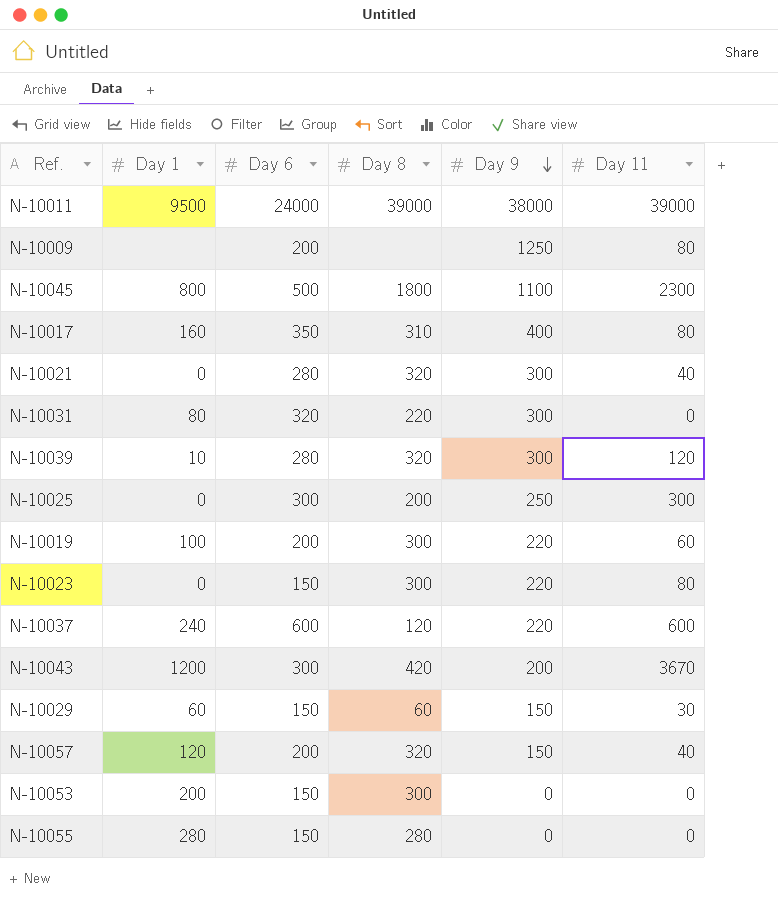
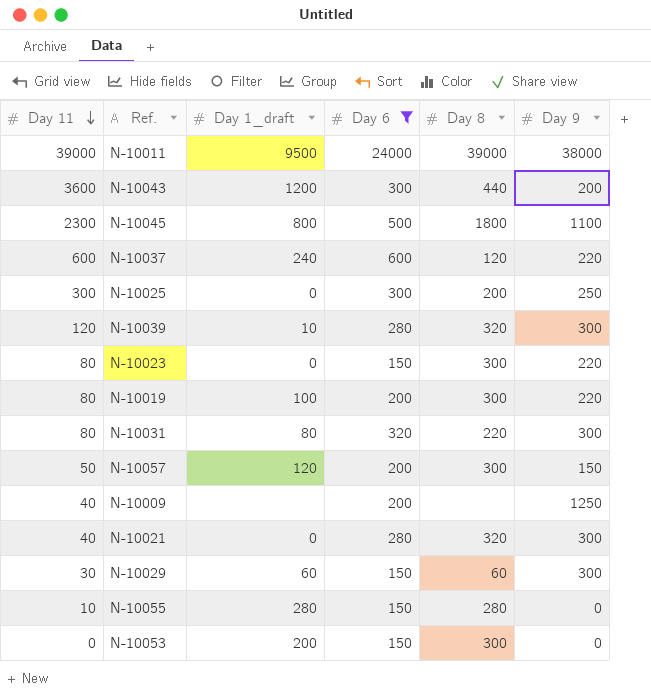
filter: none -> Day 6 != 350
row order: Day 9 descending -> Day 11 descending
column Day 11 | position: 6 -> 1
column name: Day 1 -> Day 1_draft
N-10043 | Day 11: 3670 -> 3600
N-10043 | Day 8: 420 -> 440
N-10019 | Day 11: 60 -> 80
N-10031 | Day 11: 0 -> 80
N-10057 | Day 11: 40 -> 50
N-10057 | Day 8: 320 -> 300
N-10009 | Day 11: 80 -> 40
N-10029 | Day 9: 150 -> 300
N-10055 | Day 11: 0 -> 10

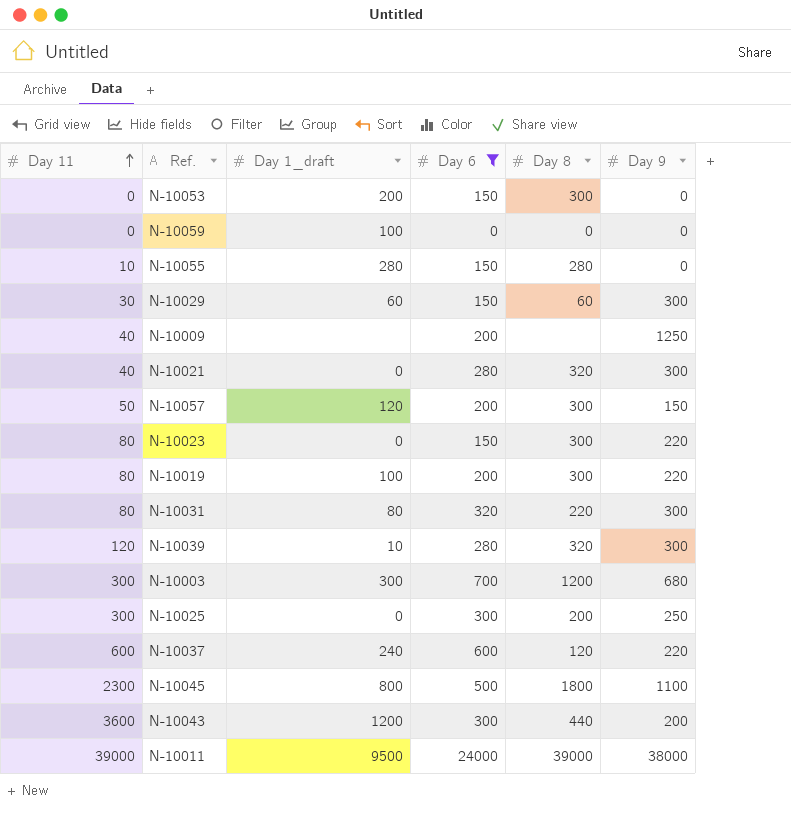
row order: Day 11 descending -> Day 11 ascending
row N-10059: none -> 0 | 100 | 0 | 0 | 0
row N-10003: none -> 300 | 300 | 700 | 1200 | 680

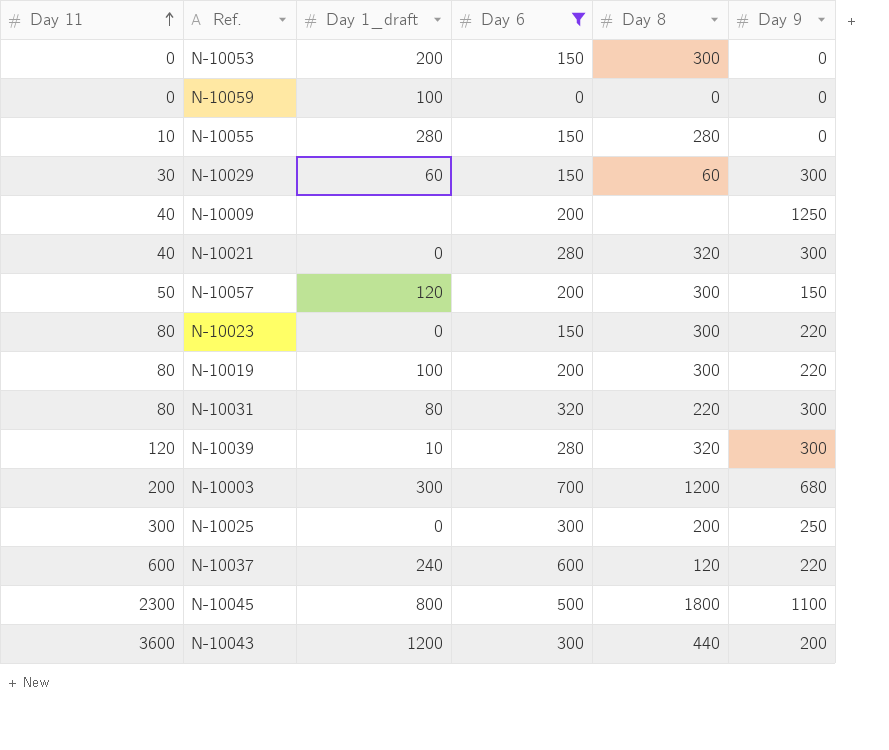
row N-10011: 39000 | 9500 | 24000 | 39000 | 38000 -> none
N-10003 | Day 11: 300 -> 200

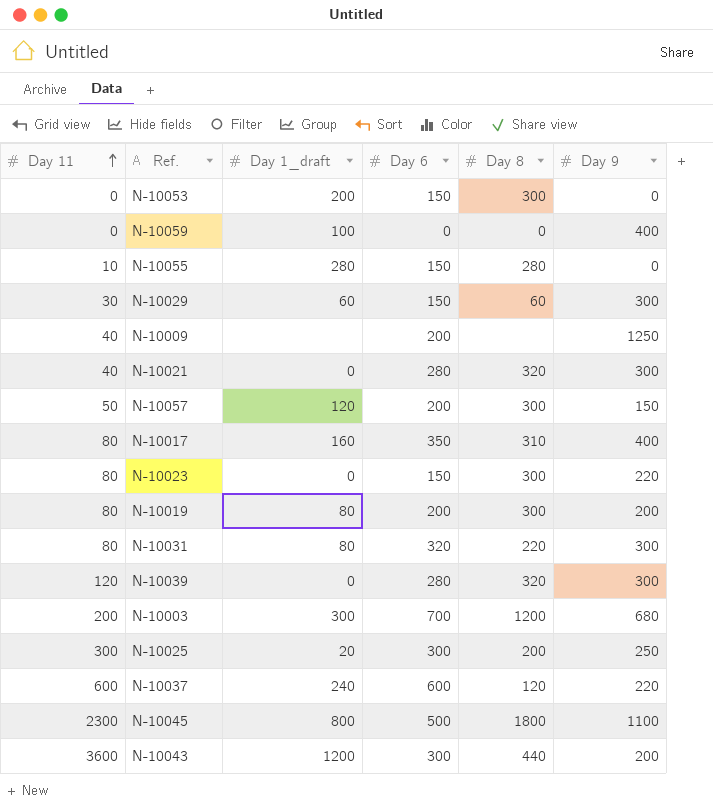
filter: Day 6 != 350 -> none
N-10059 | Day 9: 0 -> 400
N-10019 | Day 1_draft: 100 -> 80
N-10019 | Day 9: 220 -> 200
N-10039 | Day 1_draft: 10 -> 0
N-10025 | Day 1_draft: 0 -> 20

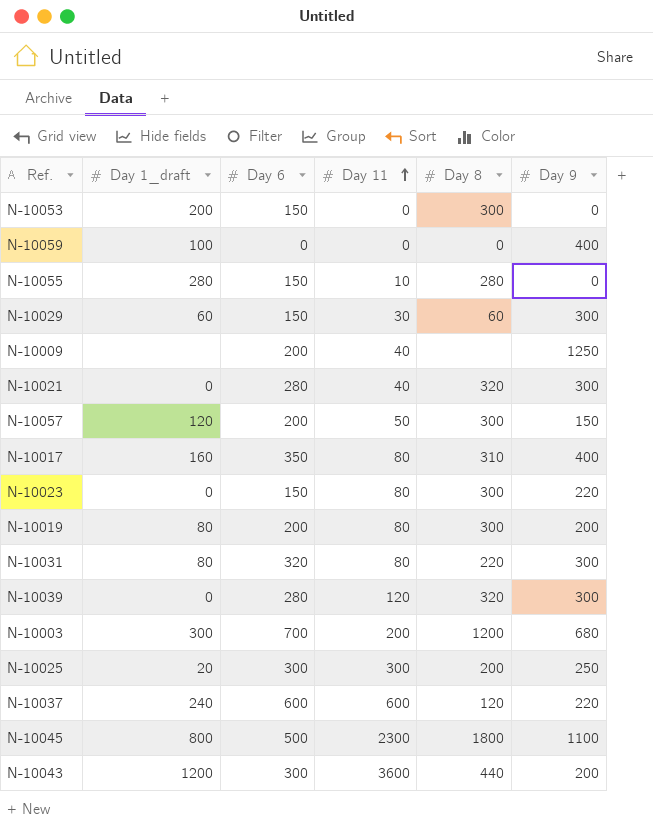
column Day 11 | position: 1 -> 4

